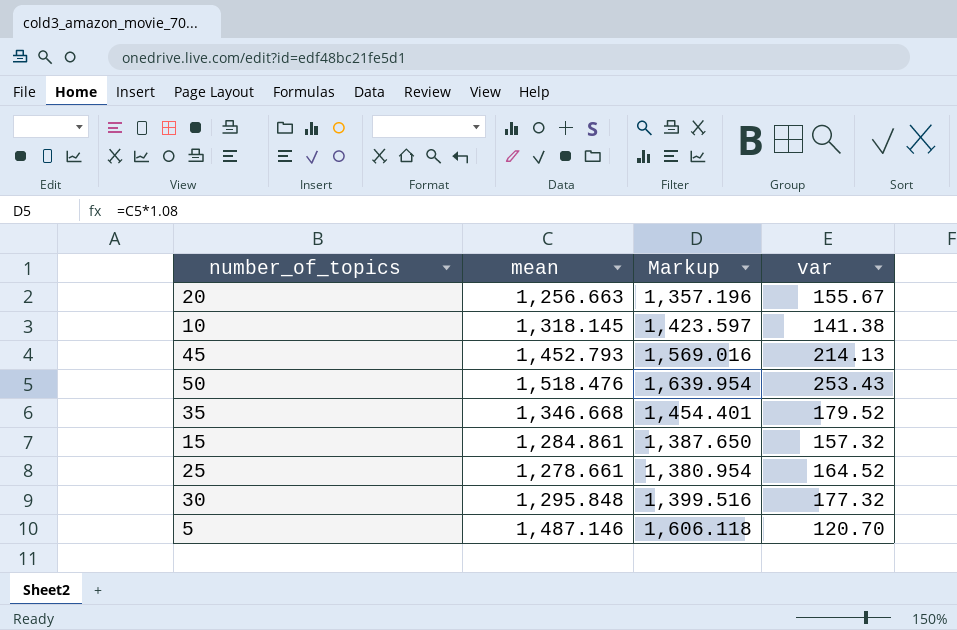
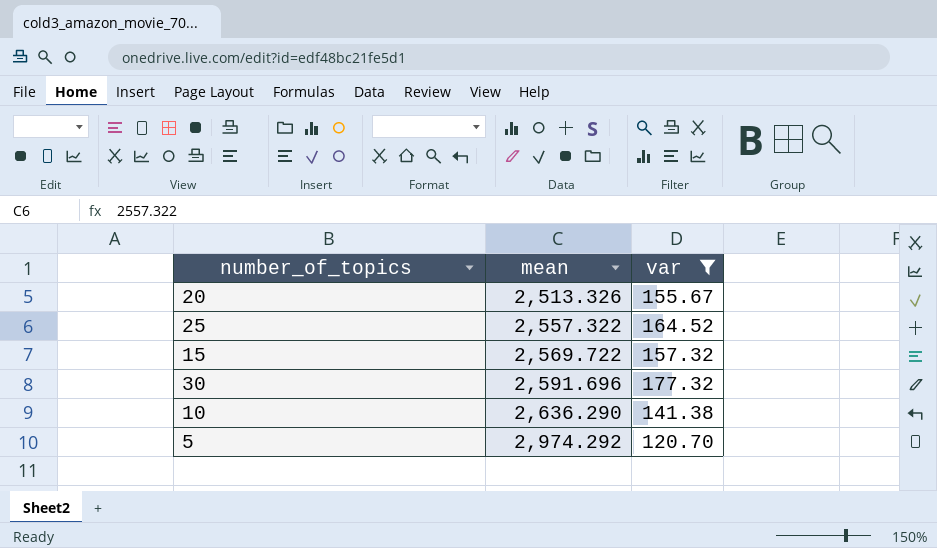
filter: none -> var <= 177.32
row order: none -> mean ascending
column Markup | formula: [mean] * 1.08 -> none
20 | mean: 1,256.663 -> 2,513.326
25 | mean: 1,278.661 -> 2,557.322
15 | mean: 1,284.861 -> 2,569.722
30 | mean: 1,295.848 -> 2,591.696
10 | mean: 1,318.145 -> 2,636.290
5 | mean: 1,487.146 -> 2,974.292

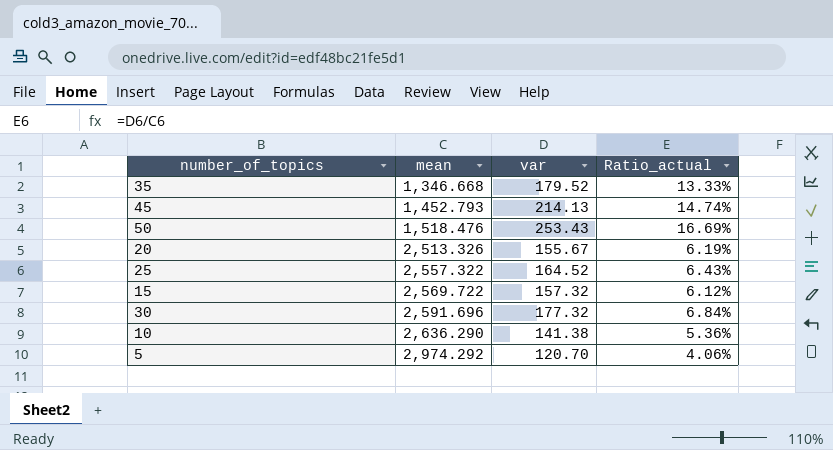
filter: var <= 177.32 -> none
column Ratio_actual | formula: none -> [var] / [mean]

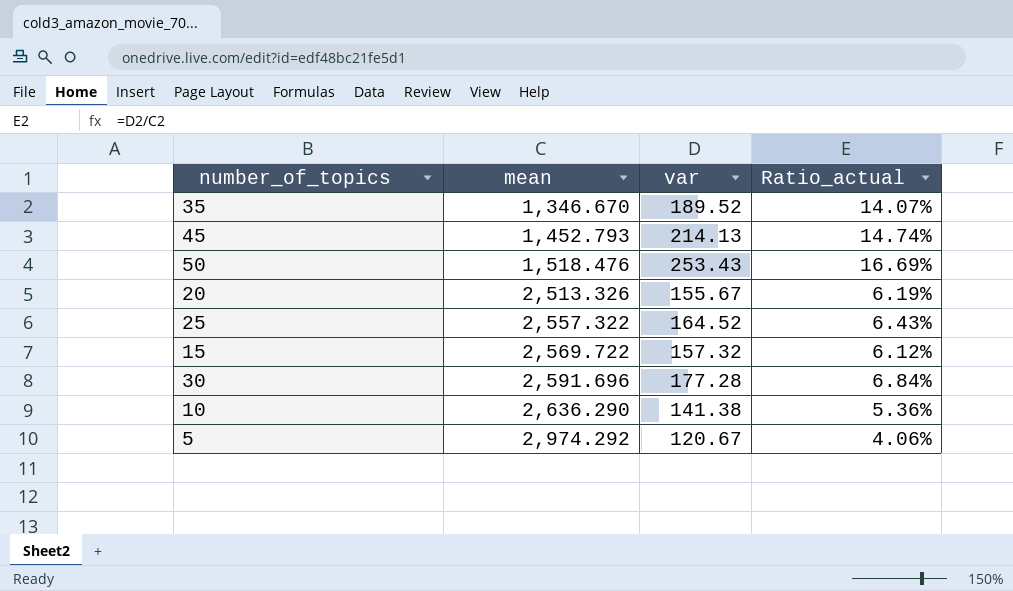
35 | mean: 1,346.668 -> 1,346.670
35 | var: 179.52 -> 189.52
35 | Ratio_actual: 13.33% -> 14.07%
30 | var: 177.32 -> 177.28
5 | var: 120.70 -> 120.67

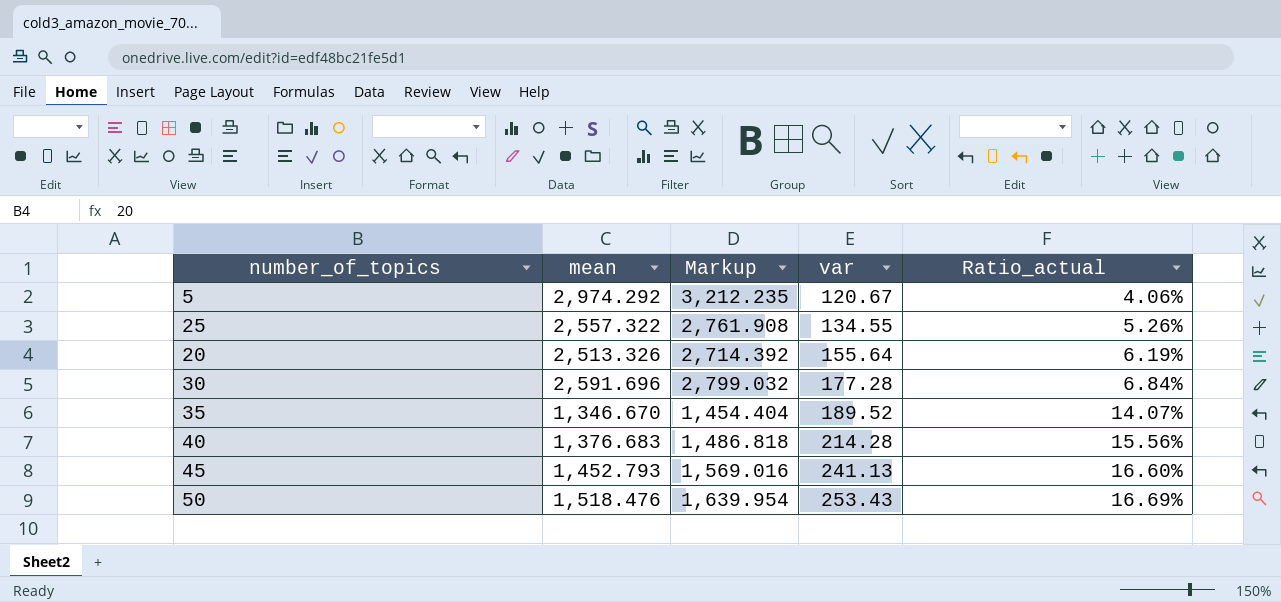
row order: mean ascending -> var ascending
column Markup | formula: none -> [mean] * 1.08
row 15: 2,569.722 | 157.32 | 6.12% -> none
row 10: 2,636.290 | 141.38 | 5.36% -> none
25 | var: 164.52 -> 134.55
25 | Ratio_actual: 6.43% -> 5.26%
20 | var: 155.67 -> 155.64
row 40: none -> 1,376.683 | 1,486.818 | 214.28 | 15.56%
45 | var: 214.13 -> 241.13
45 | Ratio_actual: 14.74% -> 16.60%

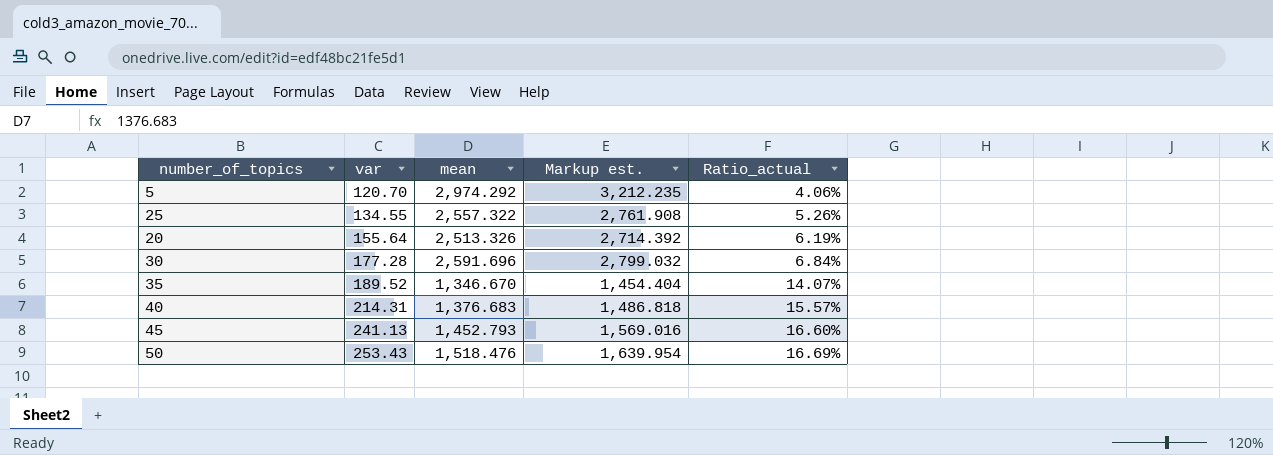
column var | position: 4 -> 2
column name: Markup -> Markup est.
5 | var: 120.67 -> 120.70
40 | var: 214.28 -> 214.31
40 | Ratio_actual: 15.56% -> 15.57%

